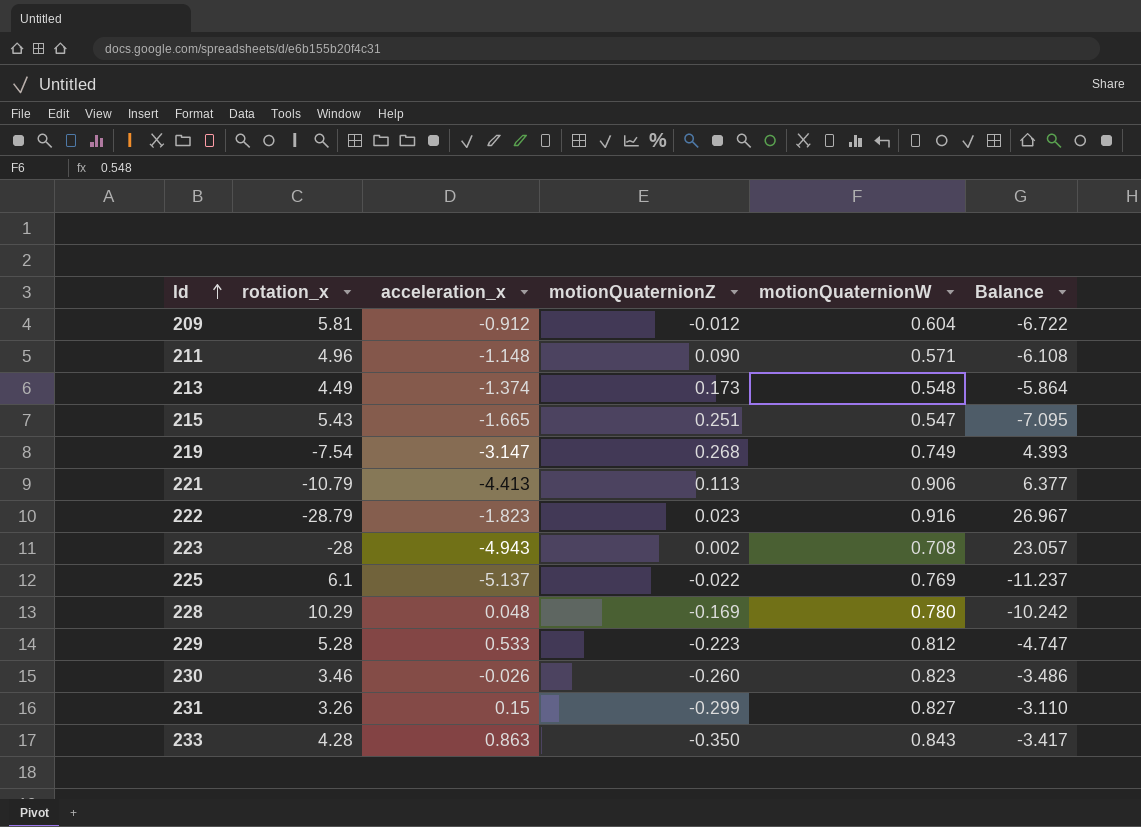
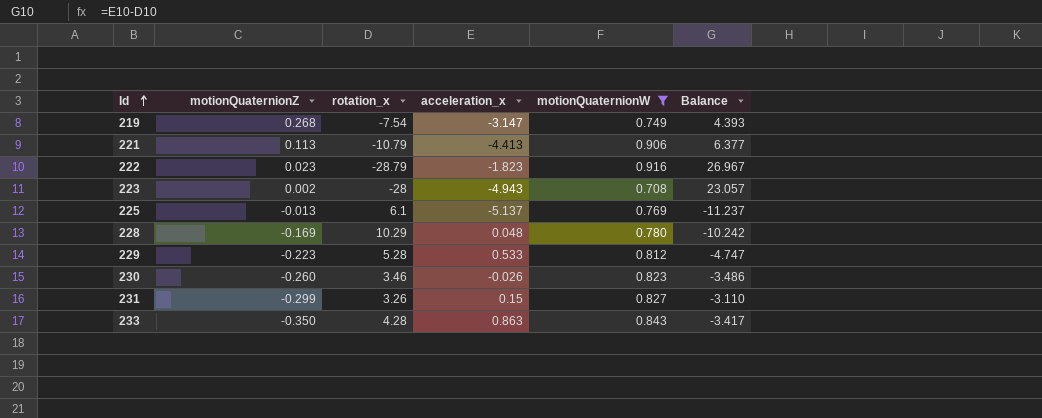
filter: none -> motionQuaternionW >= 0.708
column motionQuaternionZ | position: 4 -> 2
225 | motionQuaternionZ: -0.022 -> -0.013

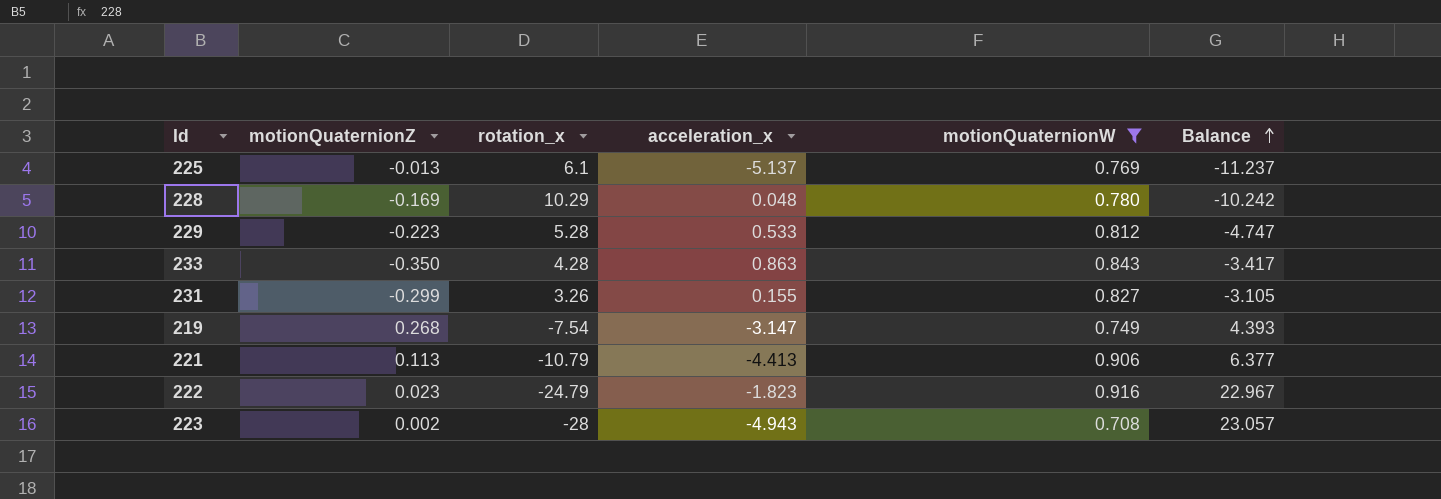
row order: Id ascending -> Balance ascending
row 230: -0.260 | 3.46 | -0.026 | 0.823 | -3.486 -> none
231 | acceleration_x: 0.15 -> 0.155
231 | Balance: -3.110 -> -3.105
222 | rotation_x: -28.79 -> -24.79
222 | Balance: 26.967 -> 22.967

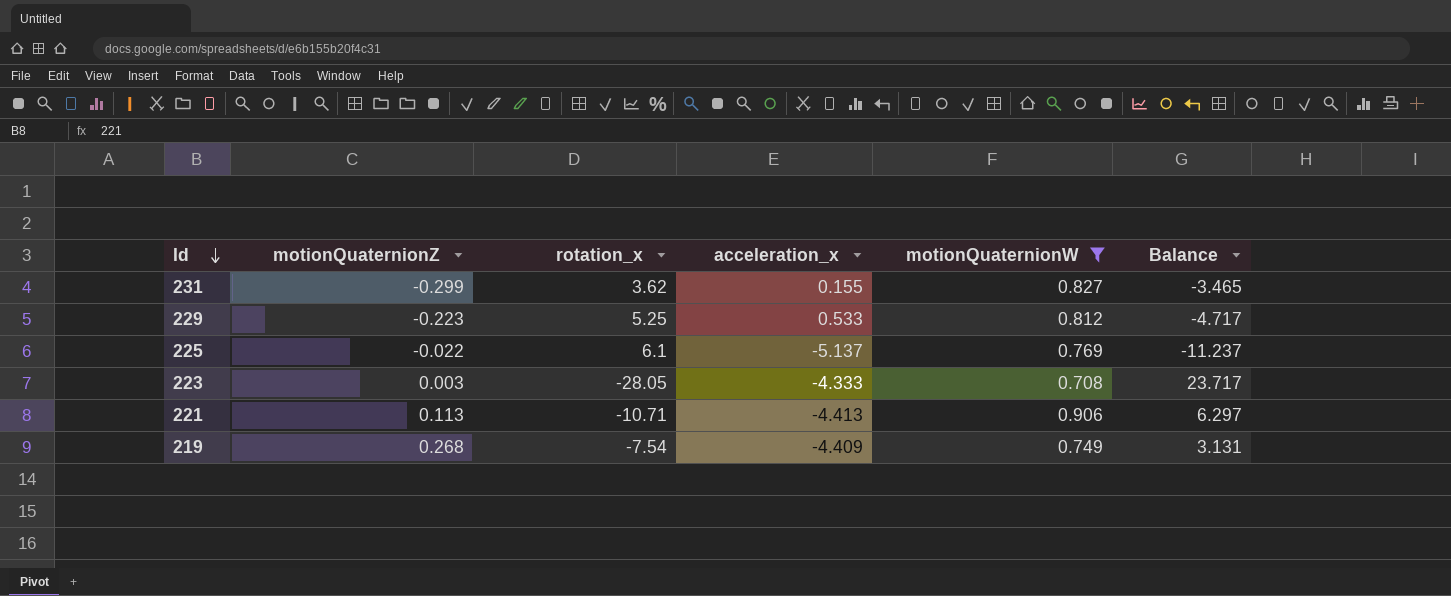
row order: Balance ascending -> Id descending
row 228: -0.169 | 10.29 | 0.048 | 0.780 | -10.242 -> none
row 233: -0.350 | 4.28 | 0.863 | 0.843 | -3.417 -> none
row 222: 0.023 | -24.79 | -1.823 | 0.916 | 22.967 -> none
231 | rotation_x: 3.26 -> 3.62
231 | Balance: -3.105 -> -3.465
229 | rotation_x: 5.28 -> 5.25
229 | Balance: -4.747 -> -4.717
225 | motionQuaternionZ: -0.013 -> -0.022
223 | motionQuaternionZ: 0.002 -> 0.003
223 | rotation_x: -28 -> -28.05
223 | acceleration_x: -4.943 -> -4.333
223 | Balance: 23.057 -> 23.717
221 | rotation_x: -10.79 -> -10.71
221 | Balance: 6.377 -> 6.297
219 | acceleration_x: -3.147 -> -4.409
219 | Balance: 4.393 -> 3.131

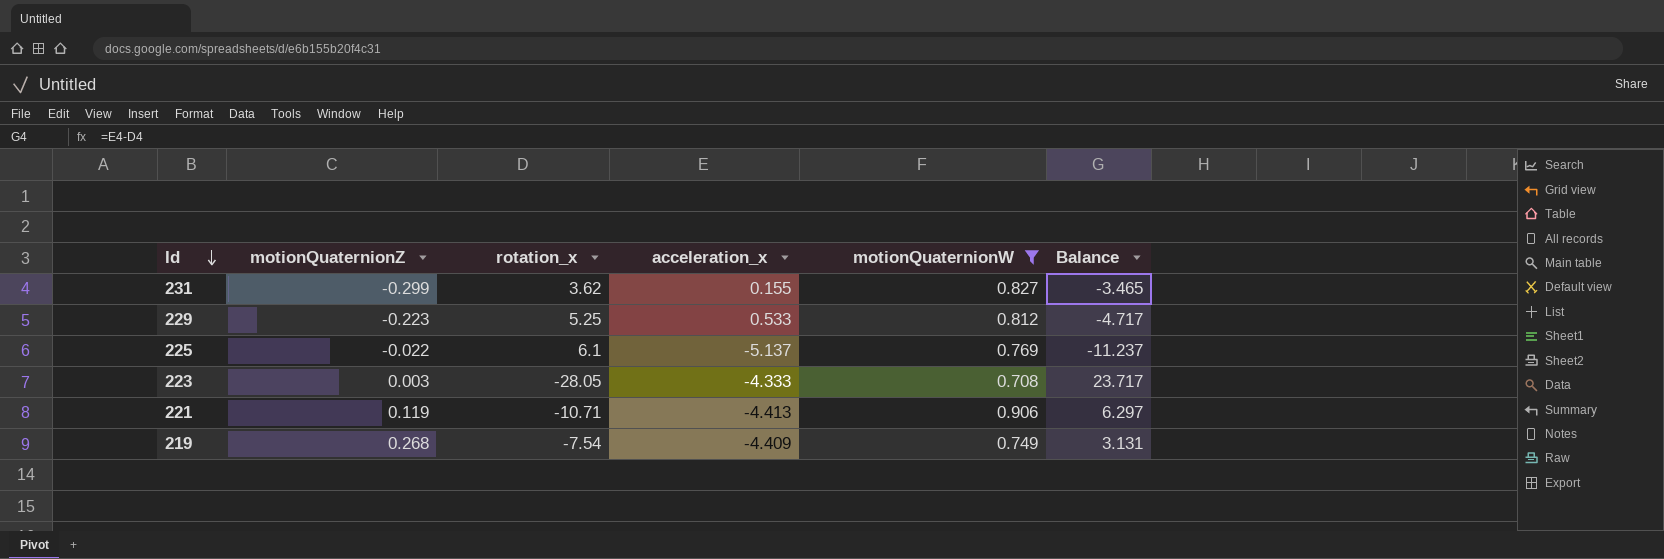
221 | motionQuaternionZ: 0.113 -> 0.119

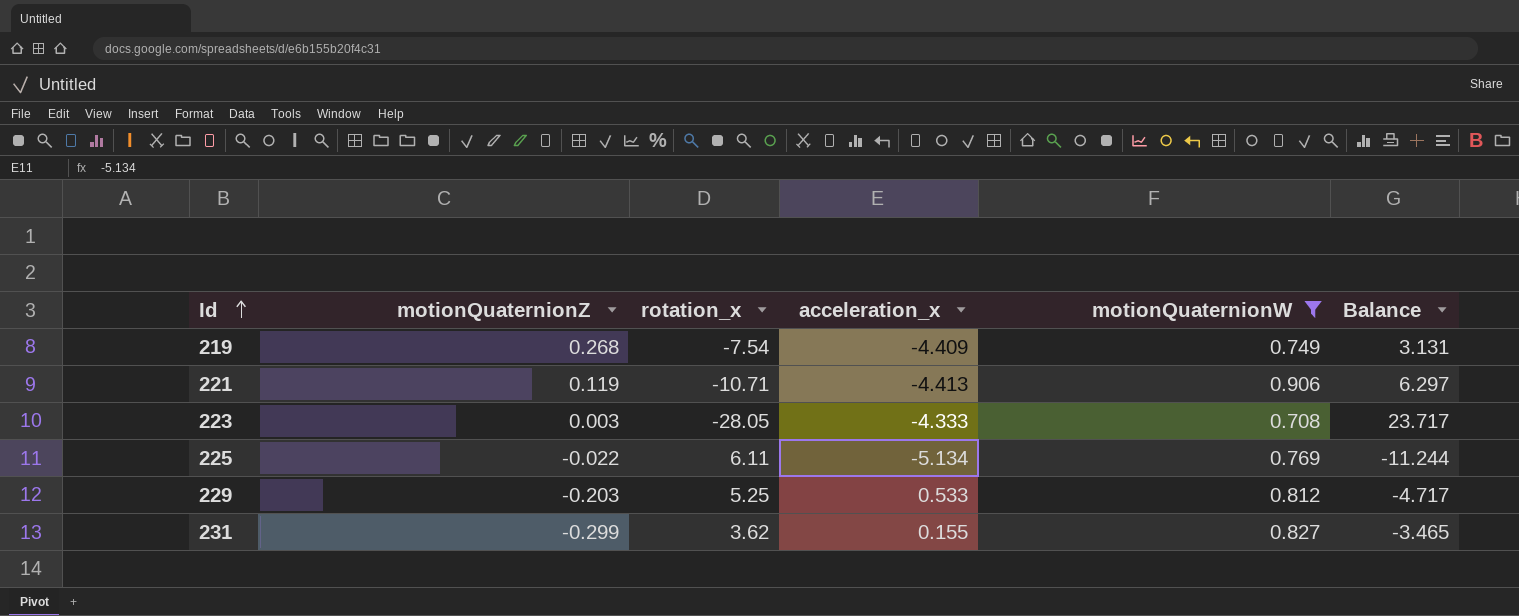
row order: Id descending -> Id ascending
225 | rotation_x: 6.1 -> 6.11
225 | acceleration_x: -5.137 -> -5.134
225 | Balance: -11.237 -> -11.244
229 | motionQuaternionZ: -0.223 -> -0.203

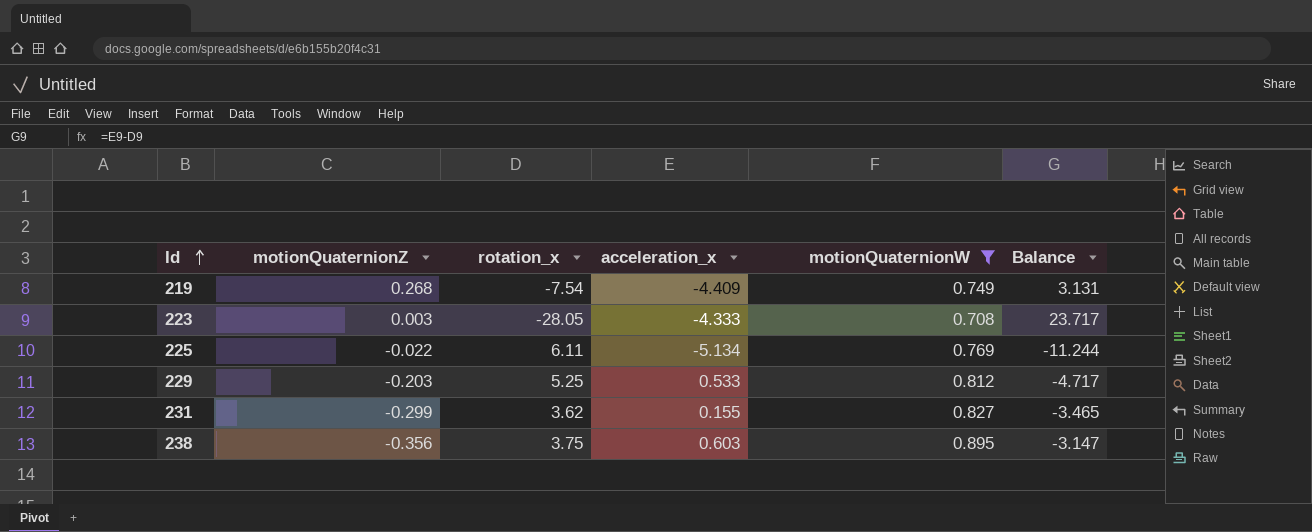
row 221: 0.119 | -10.71 | -4.413 | 0.906 | 6.297 -> none
row 238: none -> -0.356 | 3.75 | 0.603 | 0.895 | -3.147

